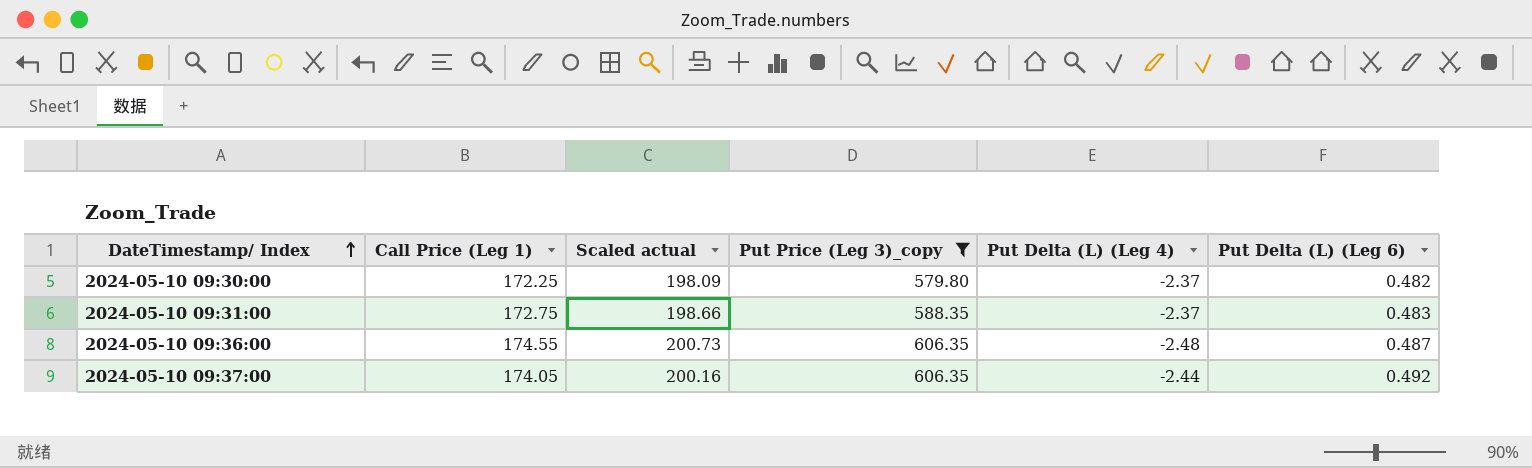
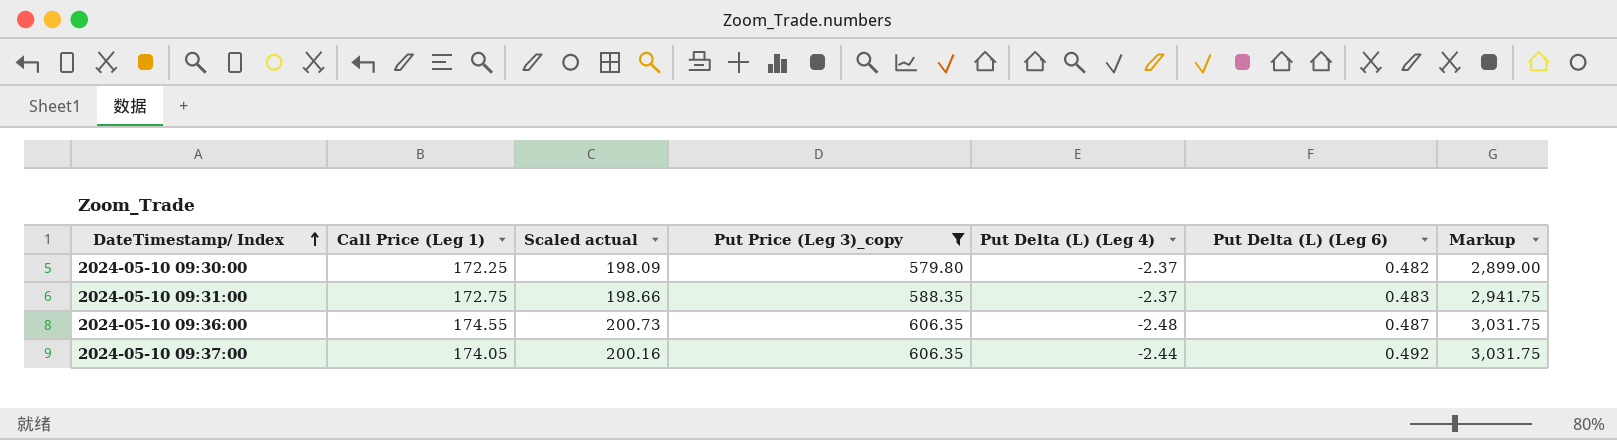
column Markup | formula: none -> [Put Price (Leg 3)_copy] * 5

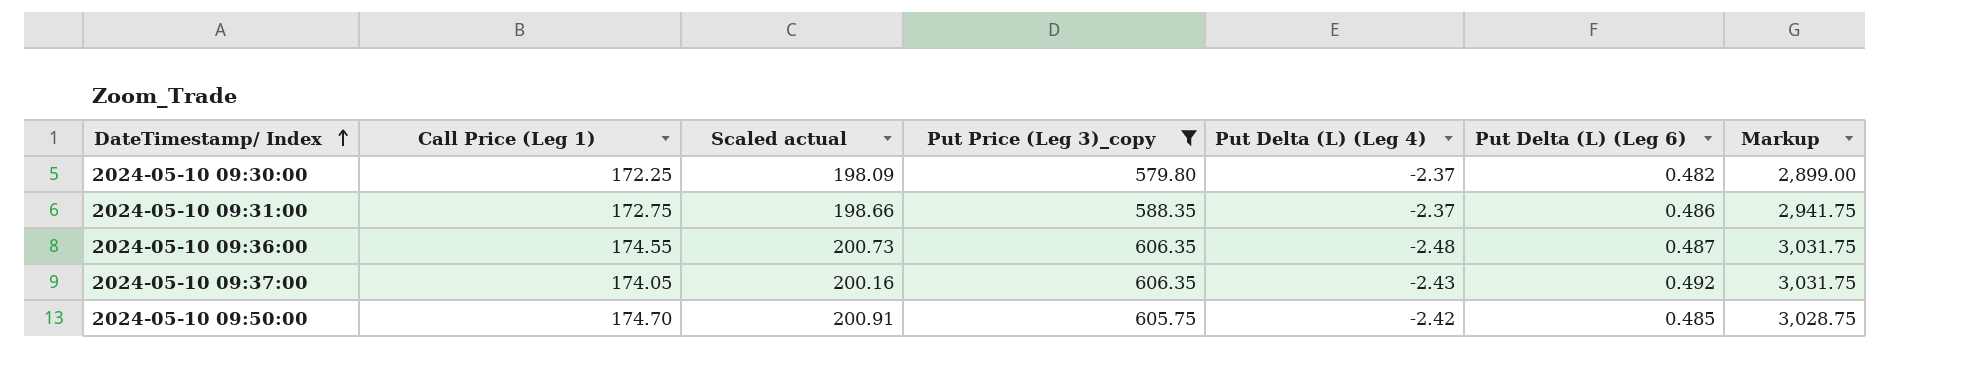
2024-05-10 09:31:00 | Put Delta (L) (Leg 6): 0.483 -> 0.486
2024-05-10 09:37:00 | Put Delta (L) (Leg 4): -2.44 -> -2.43
row 2024-05-10 09:50:00: none -> 174.70 | 200.91 | 605.75 | -2.42 | 0.485 | 3,028.75

